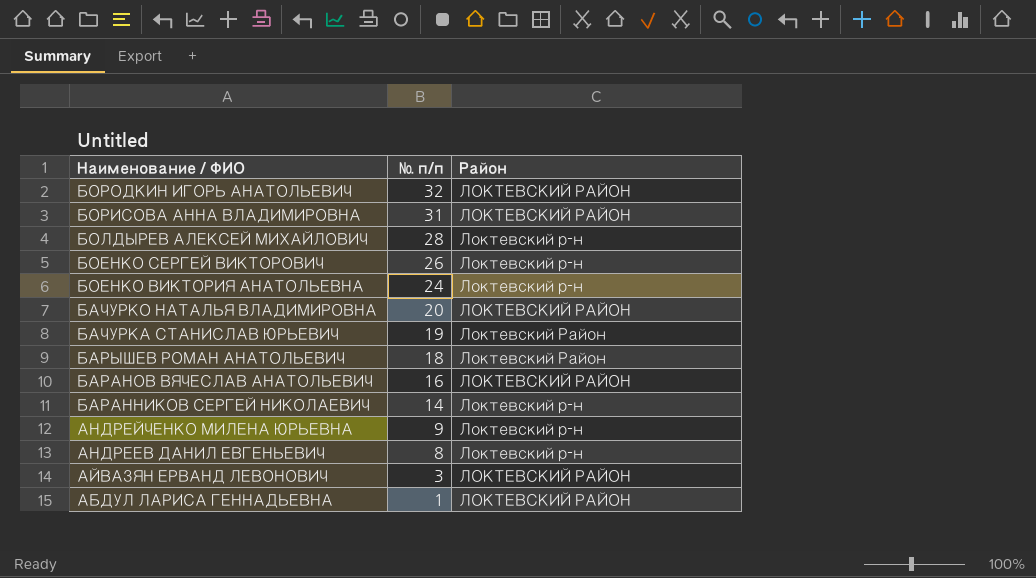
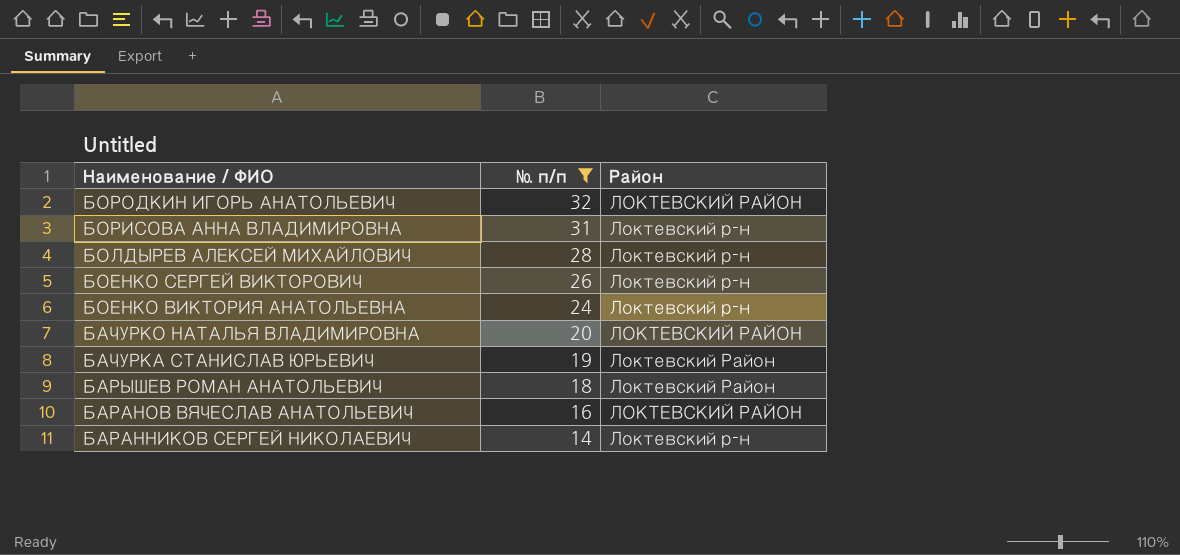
filter: none -> № п/п >= 14
БОРИСОВА АННА ВЛАДИМИРОВНА | Район: ЛОКТЕВСКИЙ РАЙОН -> Локтевский р-н

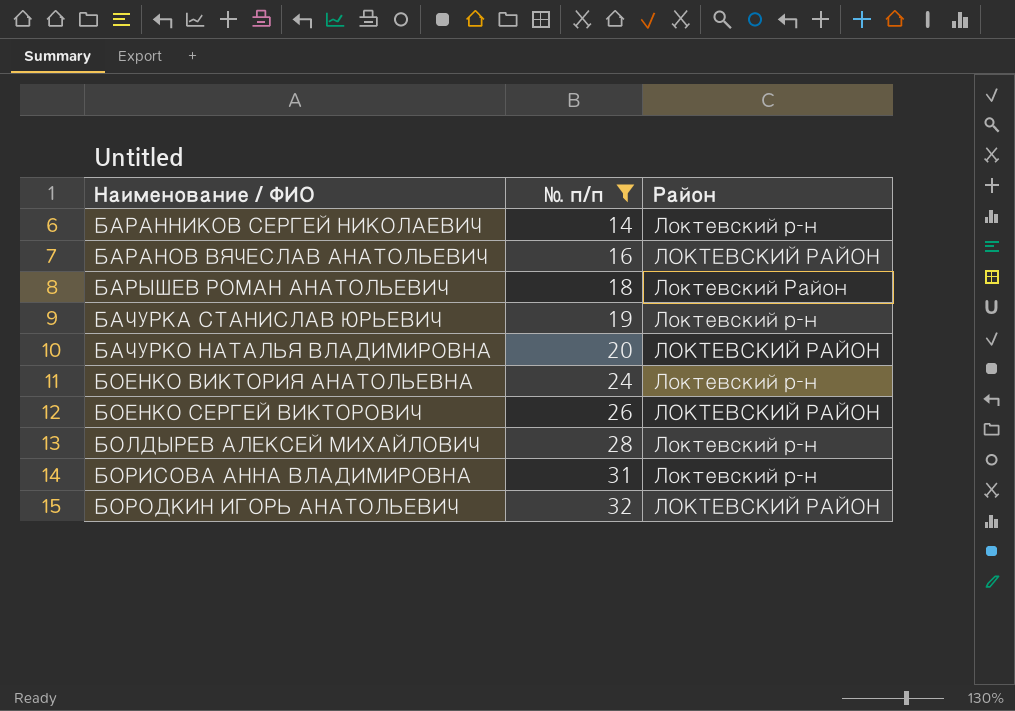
row order: Наименование / ФИО descending -> Наименование / ФИО ascending
БАЧУРКА СТАНИСЛАВ ЮРЬЕВИЧ | Район: Локтевский Район -> Локтевский р-н
БОЕНКО СЕРГЕЙ ВИКТОРОВИЧ | Район: Локтевский р-н -> ЛОКТЕВСКИЙ РАЙОН

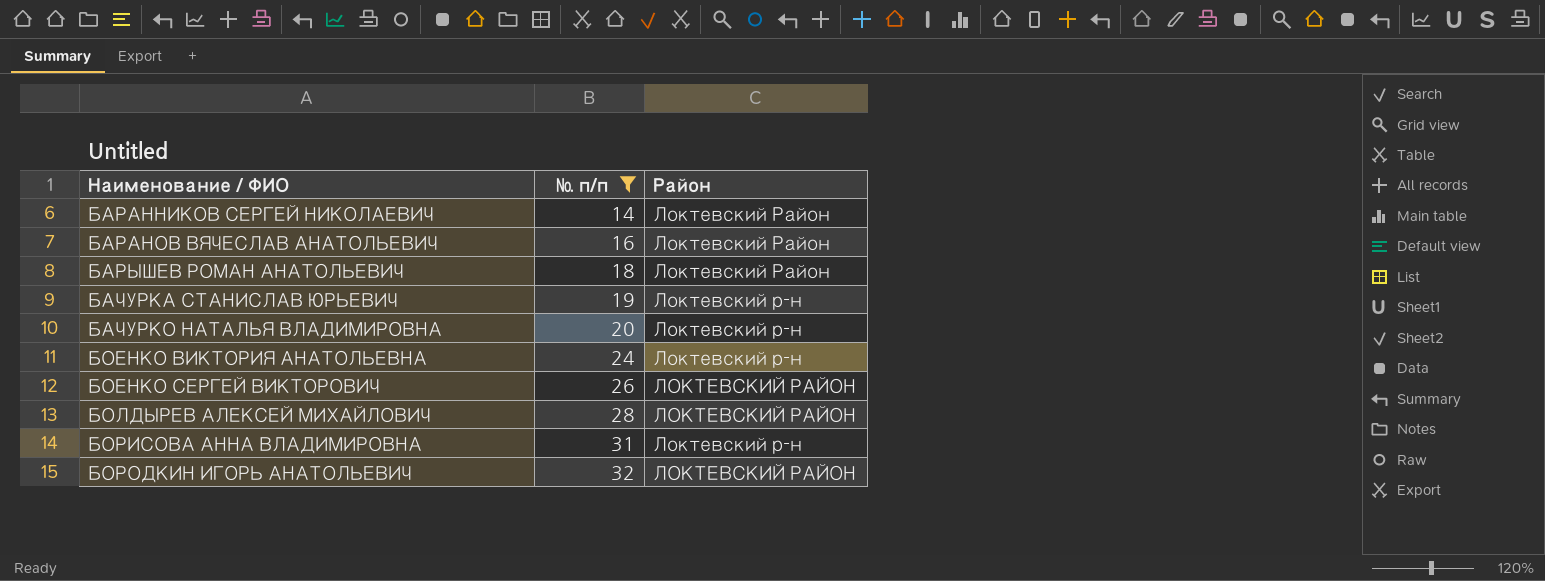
БАРАННИКОВ СЕРГЕЙ НИКОЛАЕВИЧ | Район: Локтевский р-н -> Локтевский Район
БАРАНОВ ВЯЧЕСЛАВ АНАТОЛЬЕВИЧ | Район: ЛОКТЕВСКИЙ РАЙОН -> Локтевский Район
БАЧУРКО НАТАЛЬЯ ВЛАДИМИРОВНА | Район: ЛОКТЕВСКИЙ РАЙОН -> Локтевский р-н
БОЛДЫРЕВ АЛЕКСЕЙ МИХАЙЛОВИЧ | Район: Локтевский р-н -> ЛОКТЕВСКИЙ РАЙОН

